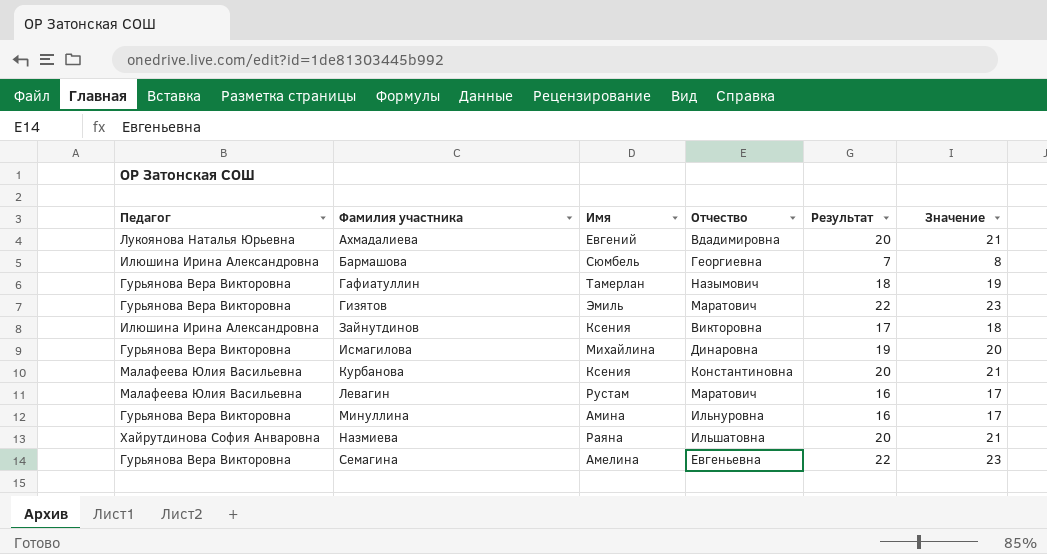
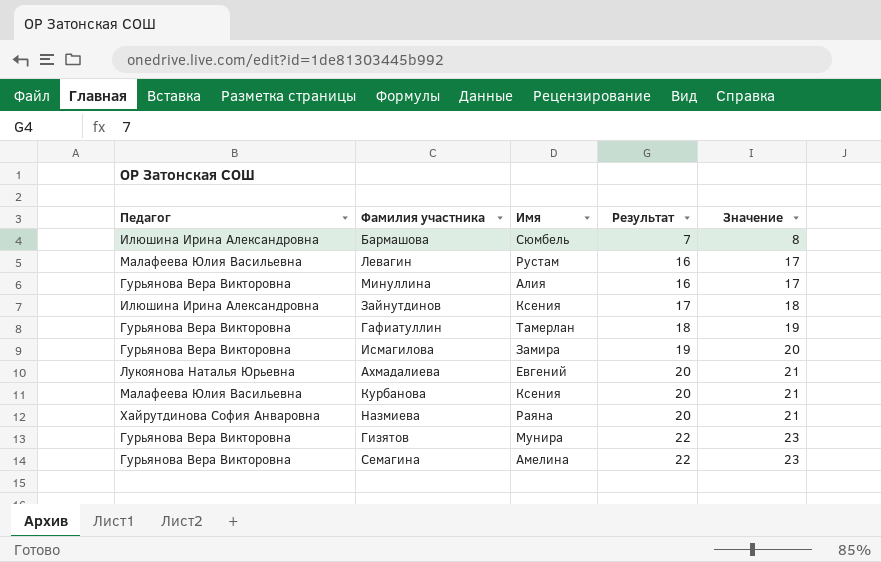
row order: Фамилия участника ascending -> Результат ascending
column Отчество | position: 4 -> none
Минуллина | Имя: Амина -> Алия
Исмагилова | Имя: Михайлина -> Замира
Гизятов | Имя: Эмиль -> Мунира

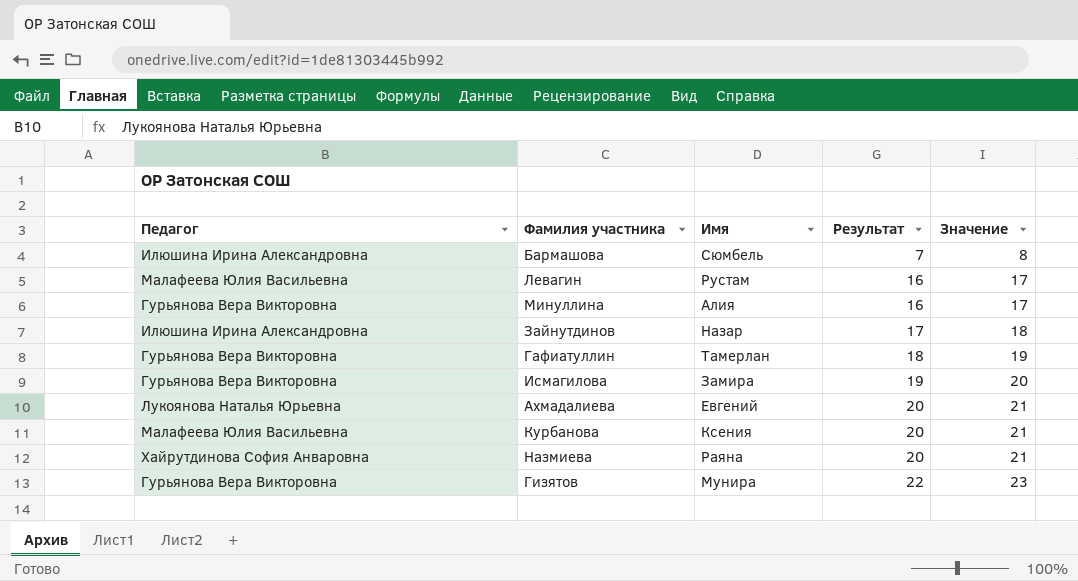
row Семагина: Гурьянова Вера Викторовна | Амелина | 22 | 23 -> none
Зайнутдинов | Имя: Ксения -> Назар

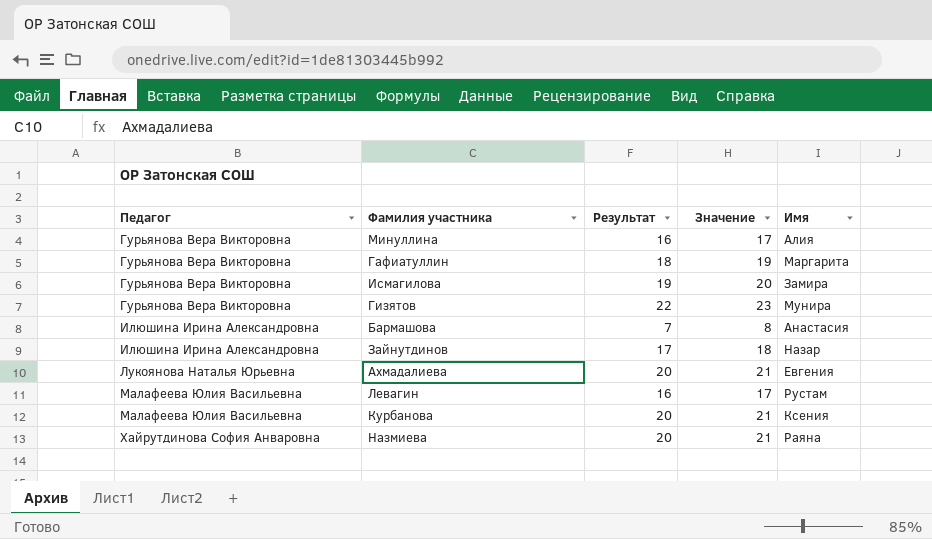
row order: Результат ascending -> Педагог ascending
column Имя | position: 3 -> 5
Гафиатуллин | Имя: Тамерлан -> Маргарита
Бармашова | Имя: Сюмбель -> Анастасия
Ахмадалиева | Имя: Евгений -> Евгения

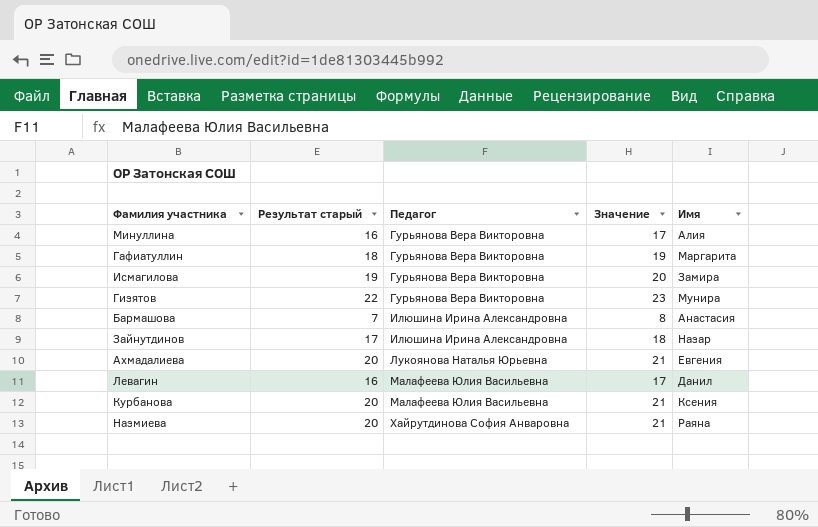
column name: Результат -> Результат старый
column Педагог | position: 1 -> 3
Левагин | Имя: Рустам -> Данил

